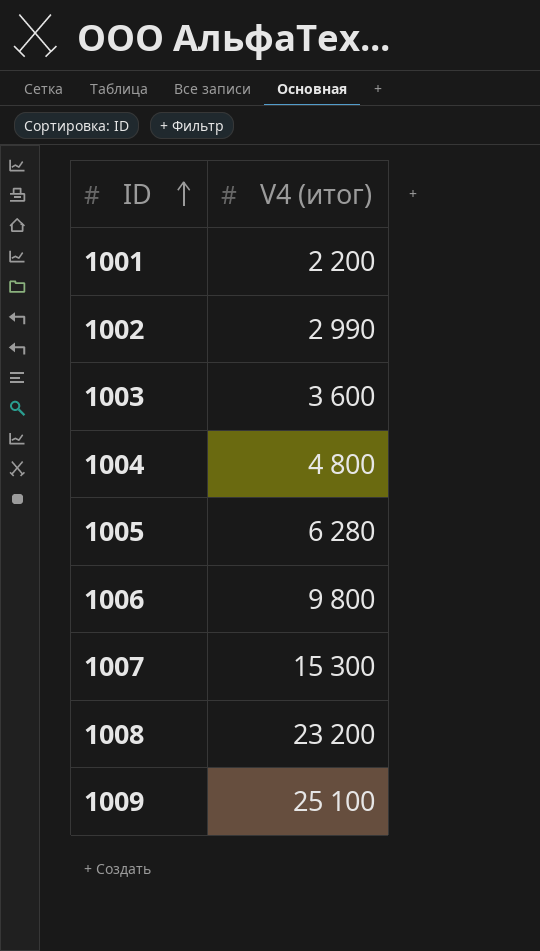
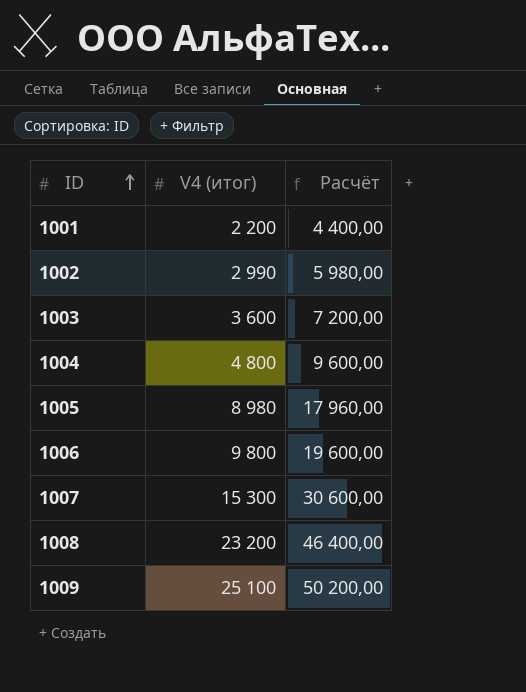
column Расчёт | formula: none -> [V4 (итог)] * 2
1005 | V4 (итог): 6 280 -> 8 980

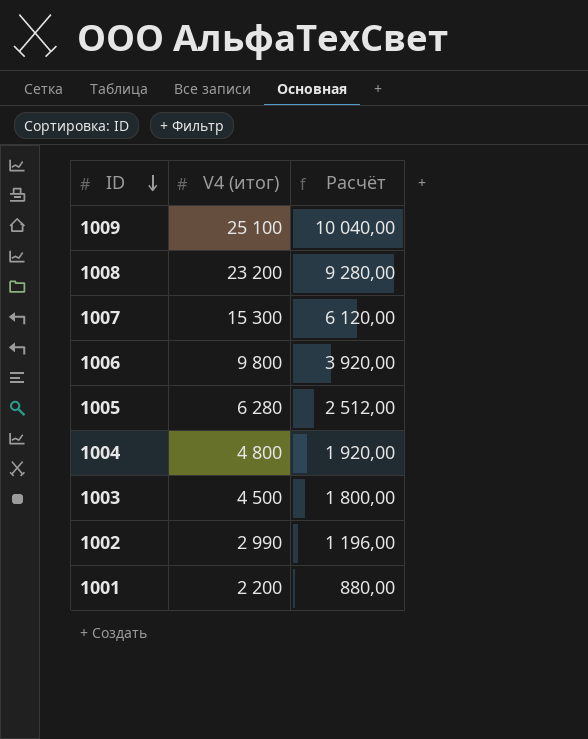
row order: ID ascending -> ID descending
column Расчёт | formula: [V4 (итог)] * 2 -> [V4 (итог)] * 0,4
1005 | V4 (итог): 8 980 -> 6 280
1003 | V4 (итог): 3 600 -> 4 500

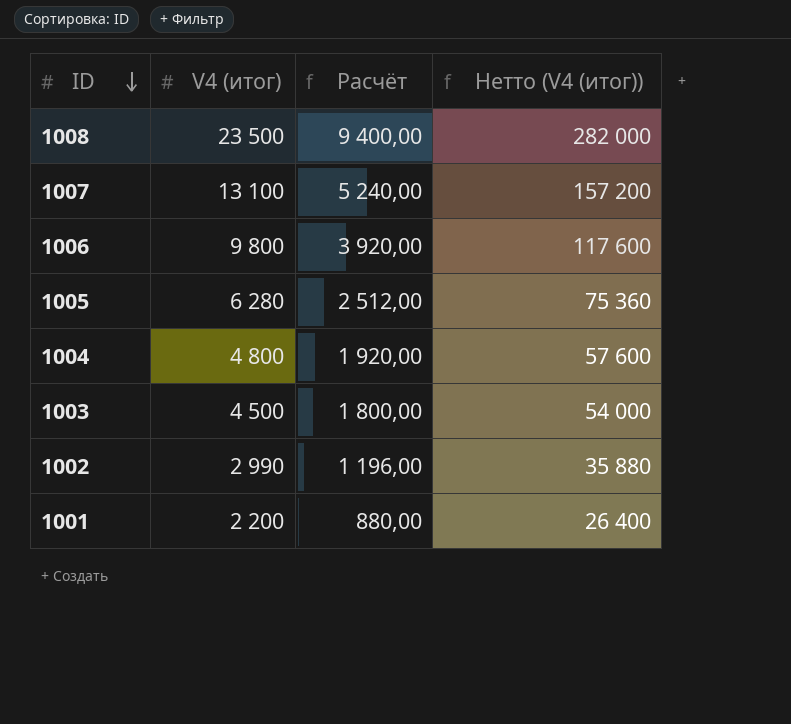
column Нетто (V4 (итог)) | formula: none -> [V4 (итог)] * 12
row 1009: 25 100 | 10 040,00 -> none
1008 | V4 (итог): 23 200 -> 23 500
1008 | Расчёт: 9 280,00 -> 9 400,00
1007 | V4 (итог): 15 300 -> 13 100
1007 | Расчёт: 6 120,00 -> 5 240,00

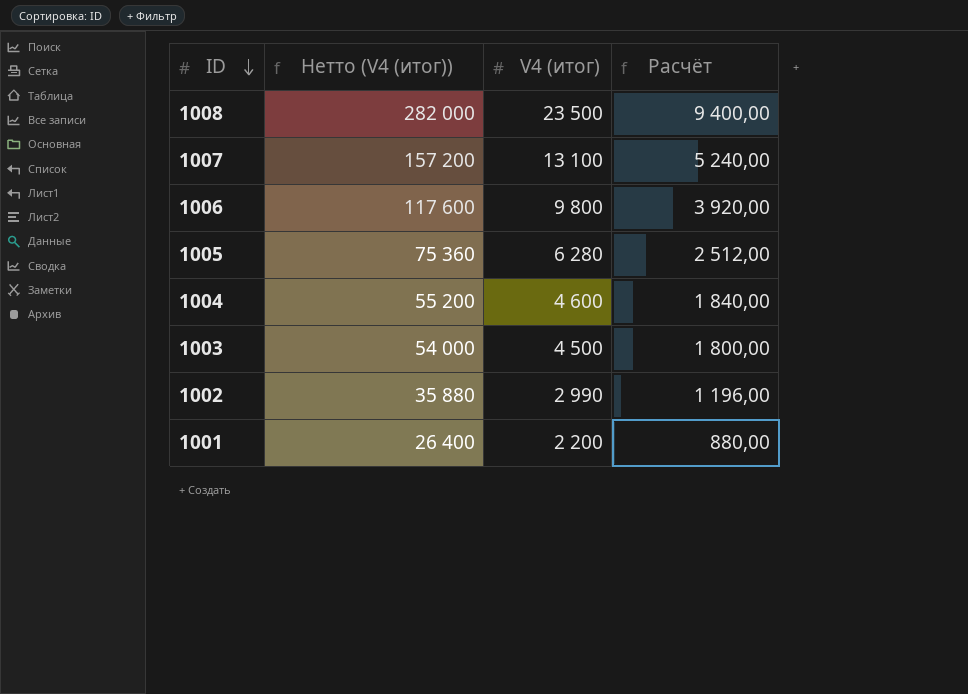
column Нетто (V4 (итог)) | position: 4 -> 2
1004 | Нетто (V4 (итог)): 57 600 -> 55 200
1004 | V4 (итог): 4 800 -> 4 600
1004 | Расчёт: 1 920,00 -> 1 840,00

